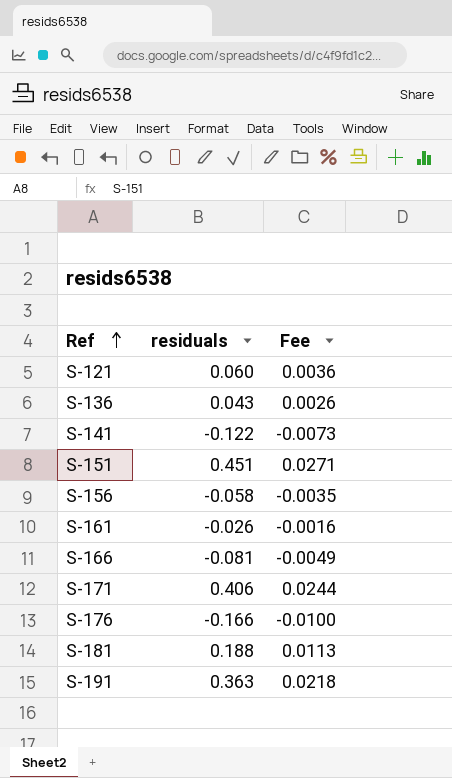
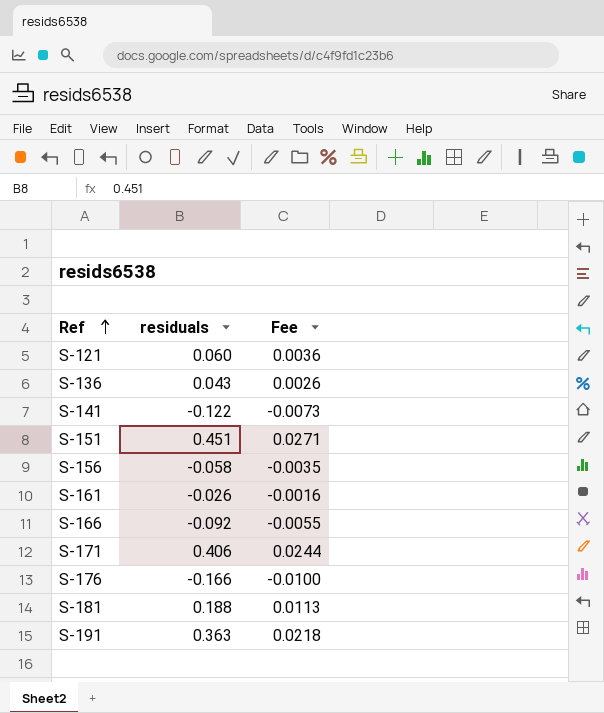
S-166 | residuals: -0.081 -> -0.092
S-166 | Fee: -0.0049 -> -0.0055

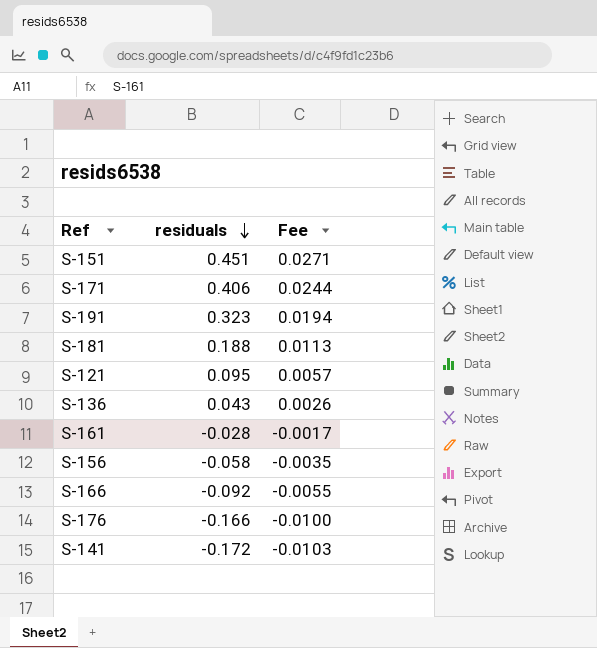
row order: Ref ascending -> residuals descending
S-191 | residuals: 0.363 -> 0.323
S-191 | Fee: 0.0218 -> 0.0194
S-121 | residuals: 0.060 -> 0.095
S-121 | Fee: 0.0036 -> 0.0057
S-161 | residuals: -0.026 -> -0.028
S-161 | Fee: -0.0016 -> -0.0017
S-141 | residuals: -0.122 -> -0.172
S-141 | Fee: -0.0073 -> -0.0103

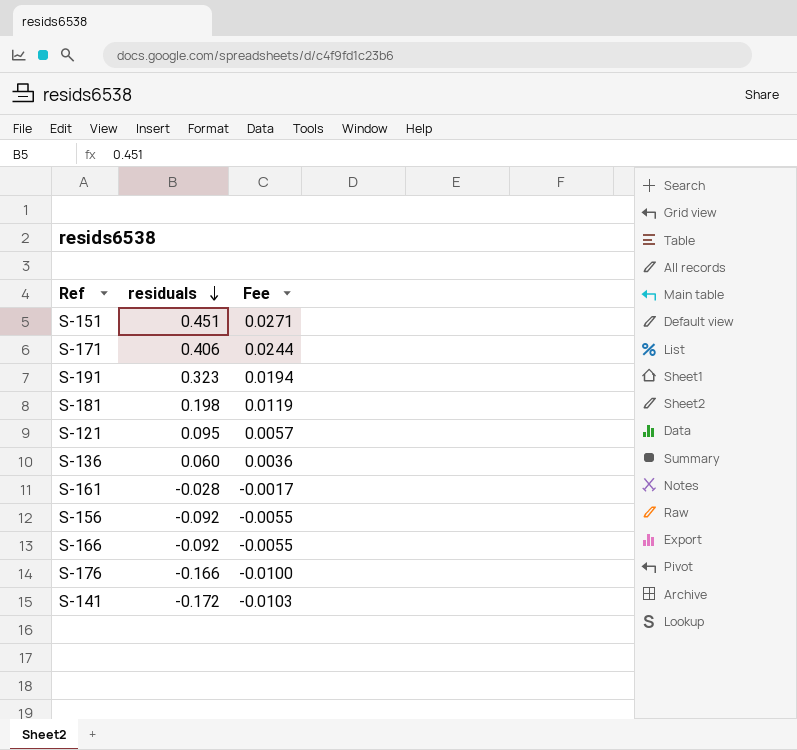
S-181 | residuals: 0.188 -> 0.198
S-181 | Fee: 0.0113 -> 0.0119
S-136 | residuals: 0.043 -> 0.060
S-136 | Fee: 0.0026 -> 0.0036
S-156 | residuals: -0.058 -> -0.092
S-156 | Fee: -0.0035 -> -0.0055

